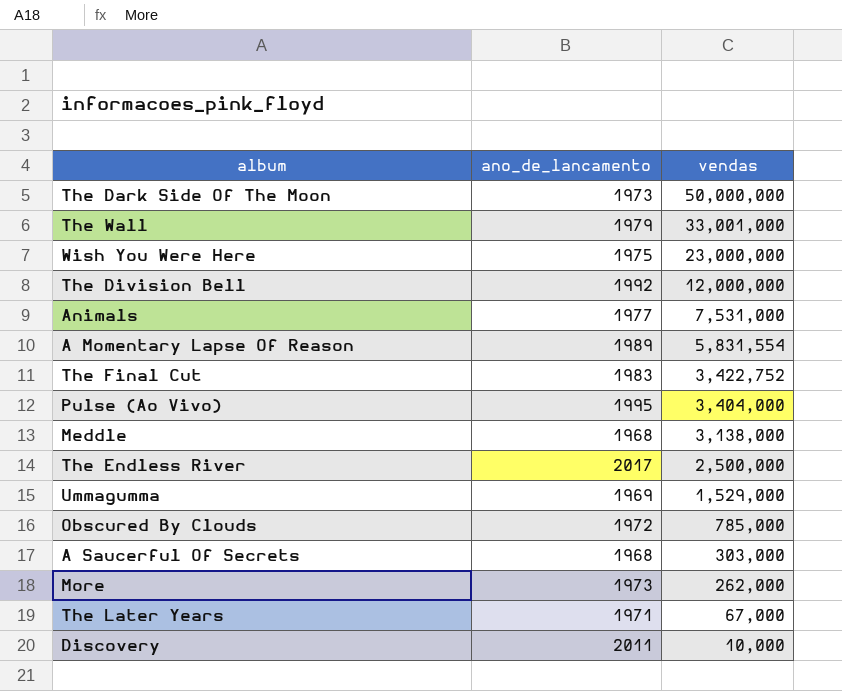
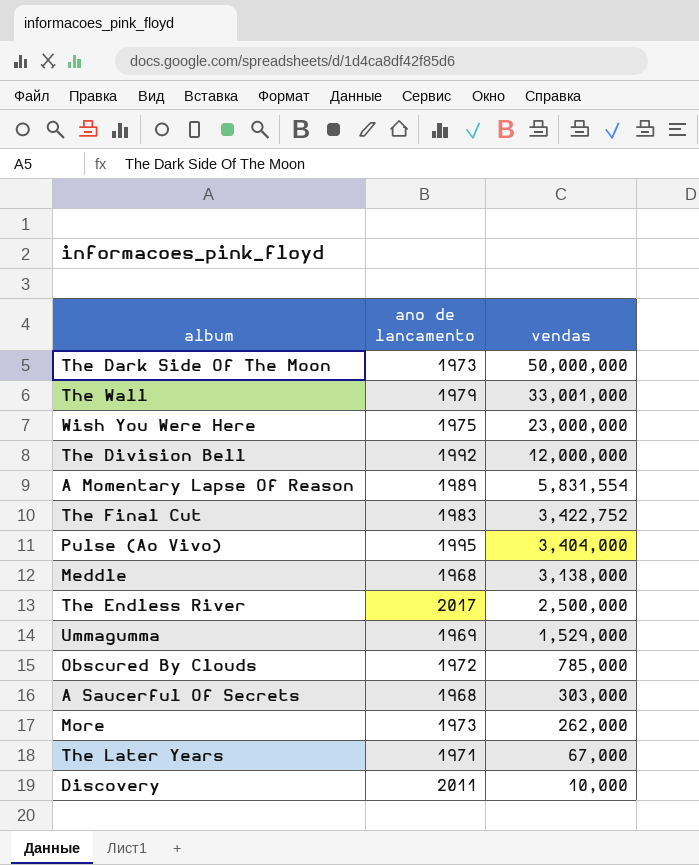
column name: ano_de_lancamento -> ano de lancamento
row Animals: 1977 | 7,531,000 -> none

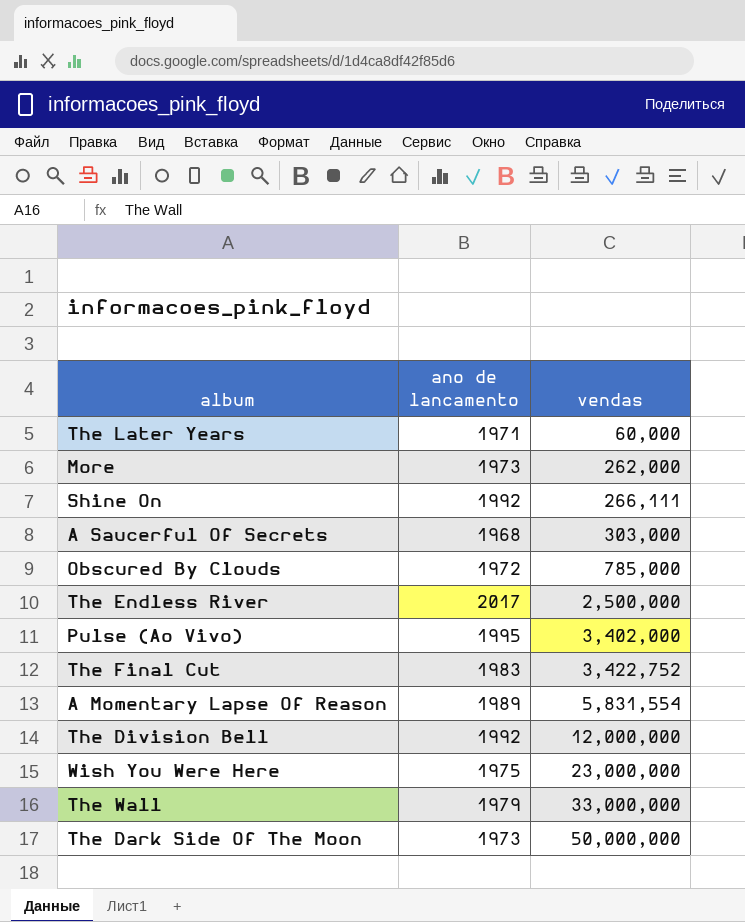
row order: vendas descending -> vendas ascending
row Meddle: 1968 | 3,138,000 -> none
row Ummagumma: 1969 | 1,529,000 -> none
row Discovery: 2011 | 10,000 -> none
The Later Years | vendas: 67,000 -> 60,000
row Shine On: none -> 1992 | 266,111
Pulse (Ao Vivo) | vendas: 3,404,000 -> 3,402,000
The Wall | vendas: 33,001,000 -> 33,000,000

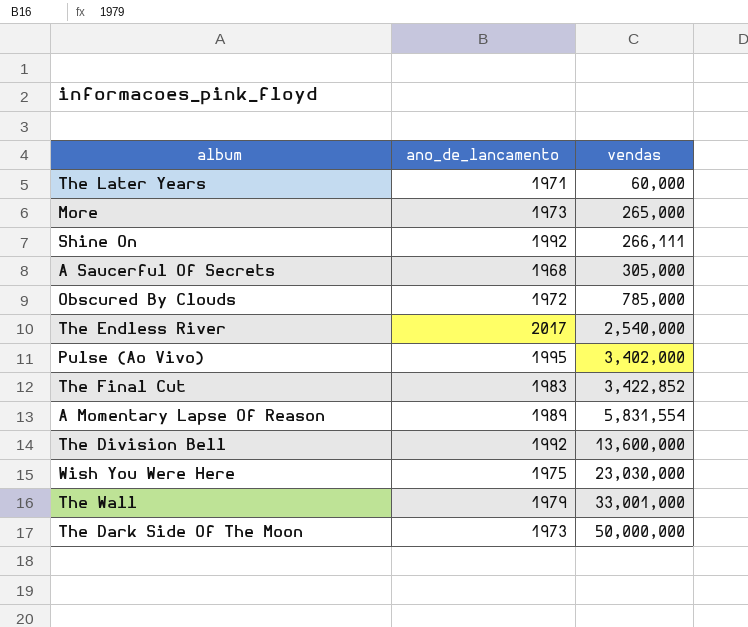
column name: ano de lancamento -> ano_de_lancamento
More | vendas: 262,000 -> 265,000
A Saucerful Of Secrets | vendas: 303,000 -> 305,000
The Endless River | vendas: 2,500,000 -> 2,540,000
The Final Cut | vendas: 3,422,752 -> 3,422,852
The Division Bell | vendas: 12,000,000 -> 13,600,000
Wish You Were Here | vendas: 23,000,000 -> 23,030,000
The Wall | vendas: 33,000,000 -> 33,001,000

